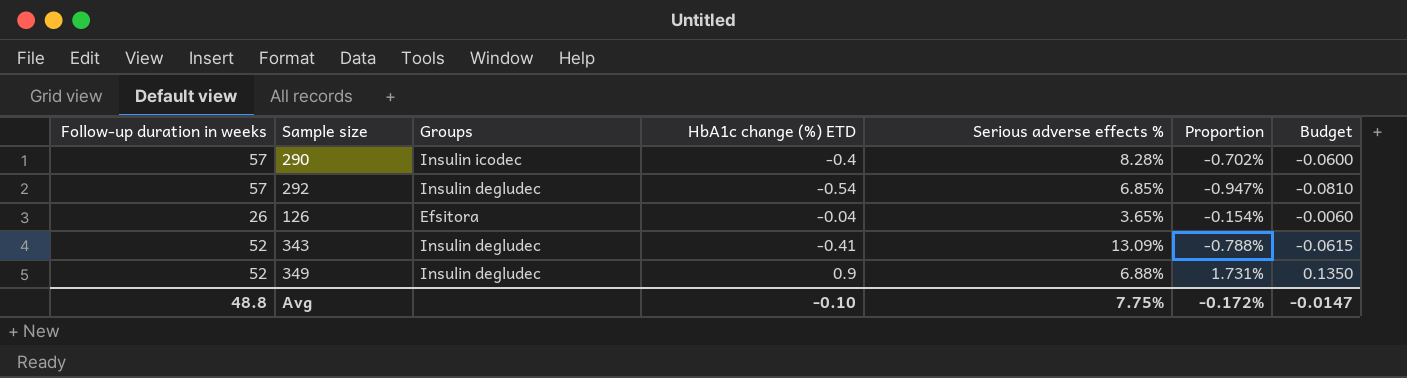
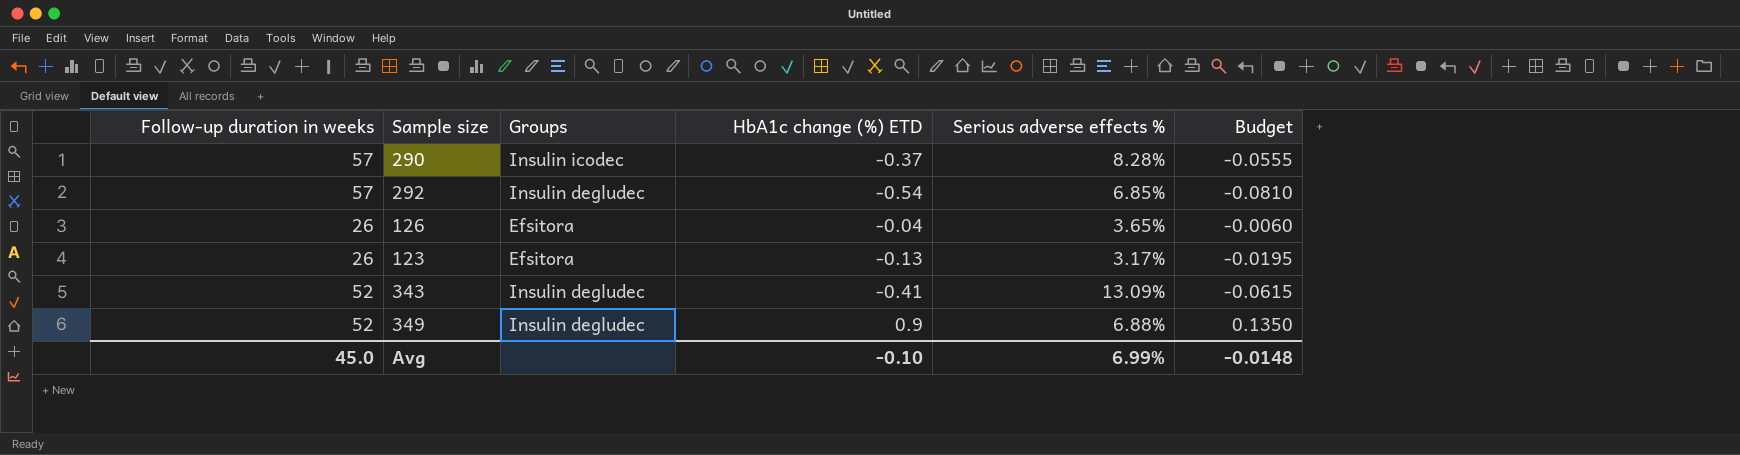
column Proportion | formula: [HbA1c change (%) ETD] / [Follow‐up duration in weeks] -> none
290 | HbA1c change (%) ETD: -0.4 -> -0.37
290 | Budget: -0.0600 -> -0.0555
row 123: none -> 26 | Efsitora | -0.13 | 3.17% | -0.0195
Avg | Follow‐up duration in weeks: 48.8 -> 45.0
Avg | Serious adverse effects %: 7.75% -> 6.99%
Avg | Budget: -0.0147 -> -0.0148

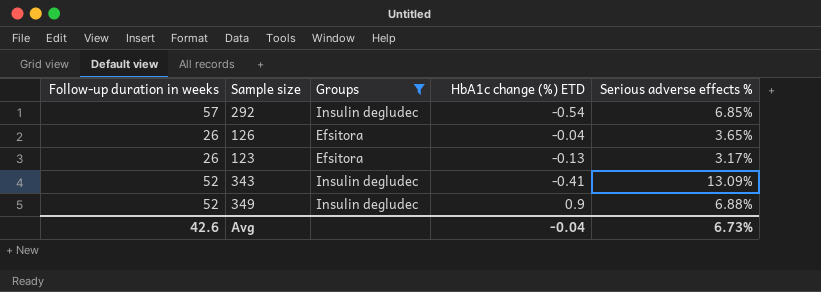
filter: none -> Groups != Insulin icodec
column Budget | formula: [HbA1c change (%) ETD] * 0.15 -> none
Avg | Follow‐up duration in weeks: 45.0 -> 42.6
Avg | HbA1c change (%) ETD: -0.10 -> -0.04
Avg | Serious adverse effects %: 6.99% -> 6.73%

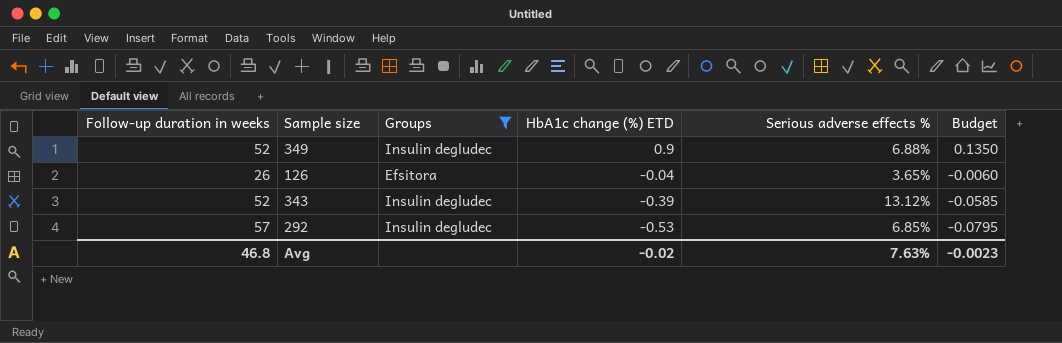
row order: none -> HbA1c change (%) ETD descending
column Budget | formula: none -> [HbA1c change (%) ETD] * 0.15
row 123: 26 | Efsitora | -0.13 | 3.17% -> none
343 | HbA1c change (%) ETD: -0.41 -> -0.39
343 | Serious adverse effects %: 13.09% -> 13.12%
292 | HbA1c change (%) ETD: -0.54 -> -0.53
Avg | Follow‐up duration in weeks: 42.6 -> 46.8
Avg | HbA1c change (%) ETD: -0.04 -> -0.02
Avg | Serious adverse effects %: 6.73% -> 7.63%

